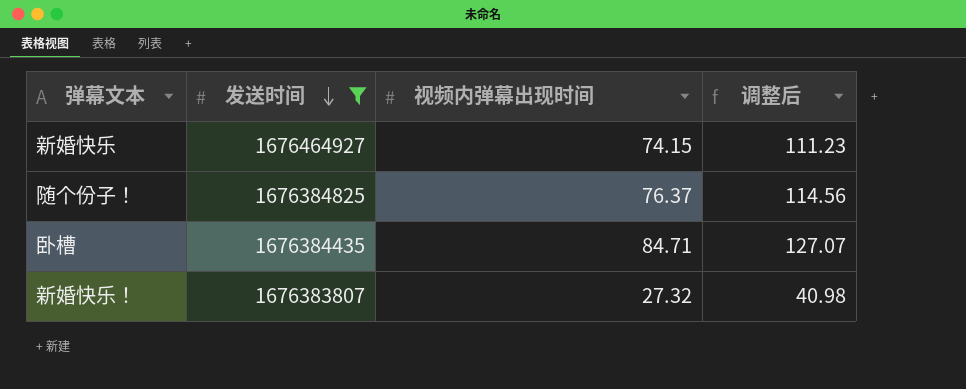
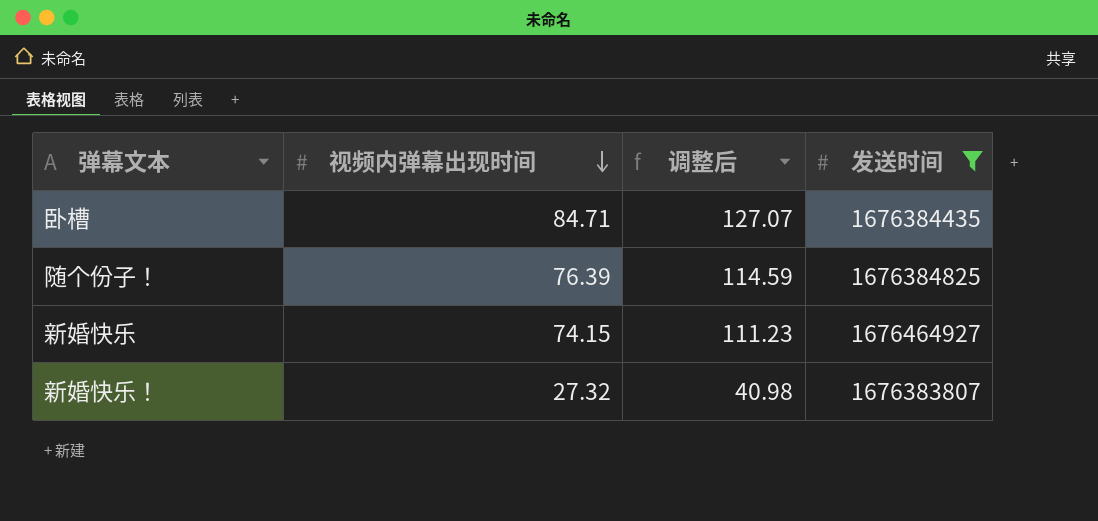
row order: 发送时间 descending -> 视频内弹幕出现时间 descending
column 发送时间 | position: 2 -> 4
随个份子！ | 视频内弹幕出现时间: 76.37 -> 76.39
随个份子！ | 调整后: 114.56 -> 114.59

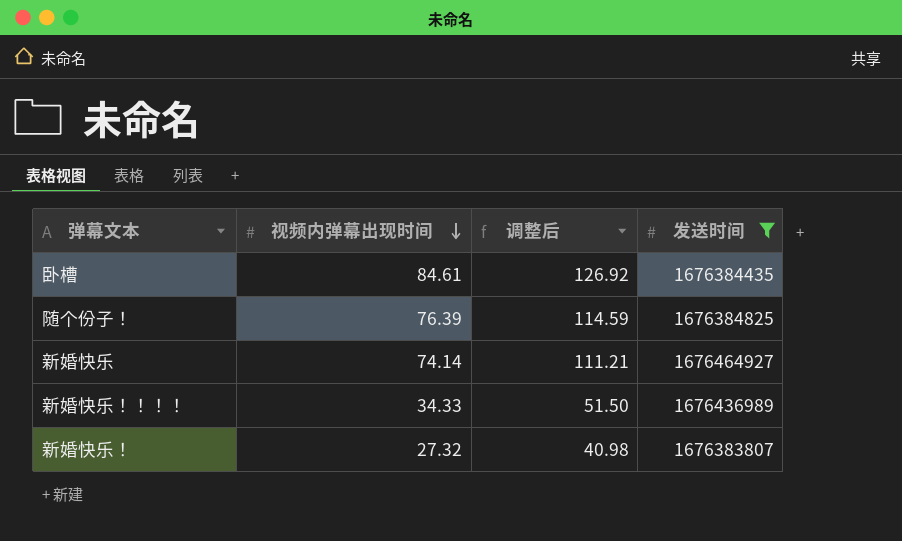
卧槽 | 视频内弹幕出现时间: 84.71 -> 84.61
卧槽 | 调整后: 127.07 -> 126.92
新婚快乐 | 视频内弹幕出现时间: 74.15 -> 74.14
新婚快乐 | 调整后: 111.23 -> 111.21
row 新婚快乐！！！！: none -> 34.33 | 51.50 | 1676436989

